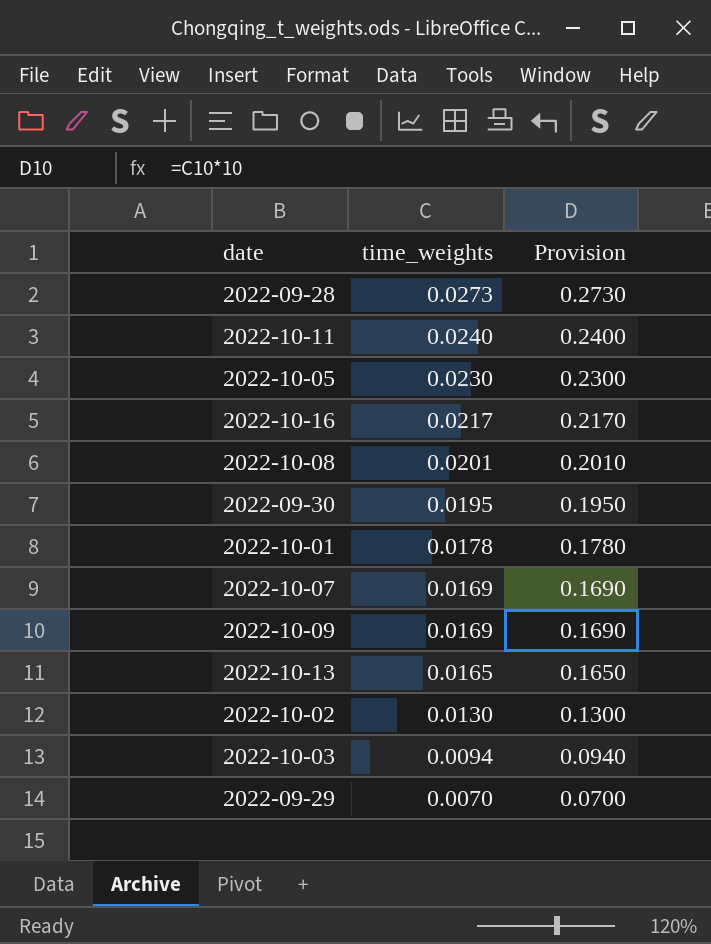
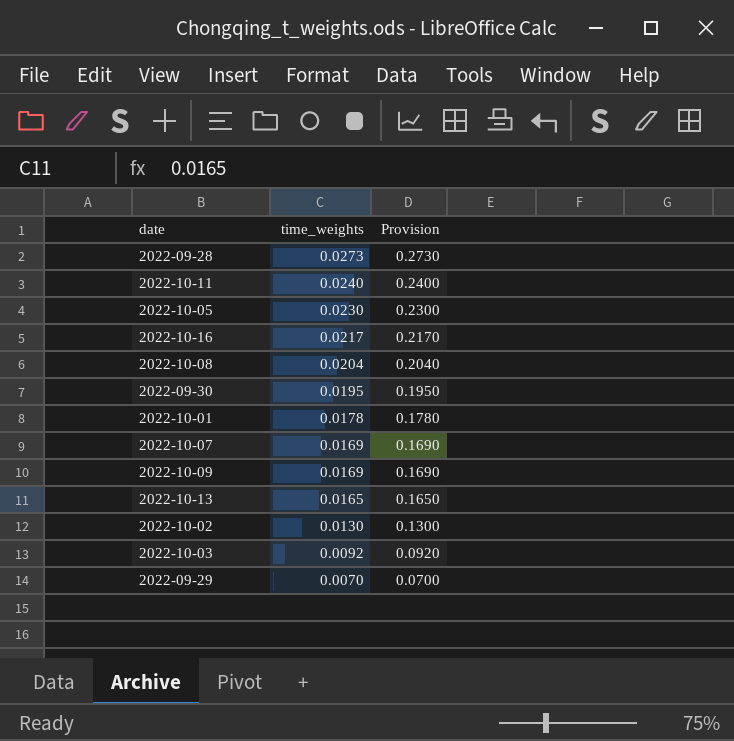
2022-10-08 | time_weights: 0.0201 -> 0.0204
2022-10-08 | Provision: 0.2010 -> 0.2040
2022-10-03 | time_weights: 0.0094 -> 0.0092
2022-10-03 | Provision: 0.0940 -> 0.0920

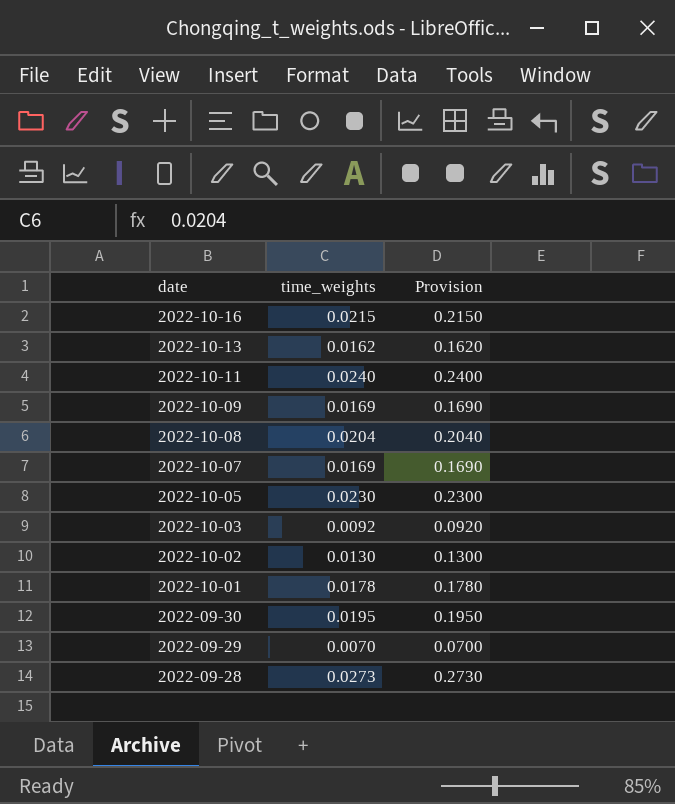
row order: time_weights descending -> date descending
2022-10-16 | time_weights: 0.0217 -> 0.0215
2022-10-16 | Provision: 0.2170 -> 0.2150
2022-10-13 | time_weights: 0.0165 -> 0.0162
2022-10-13 | Provision: 0.1650 -> 0.1620

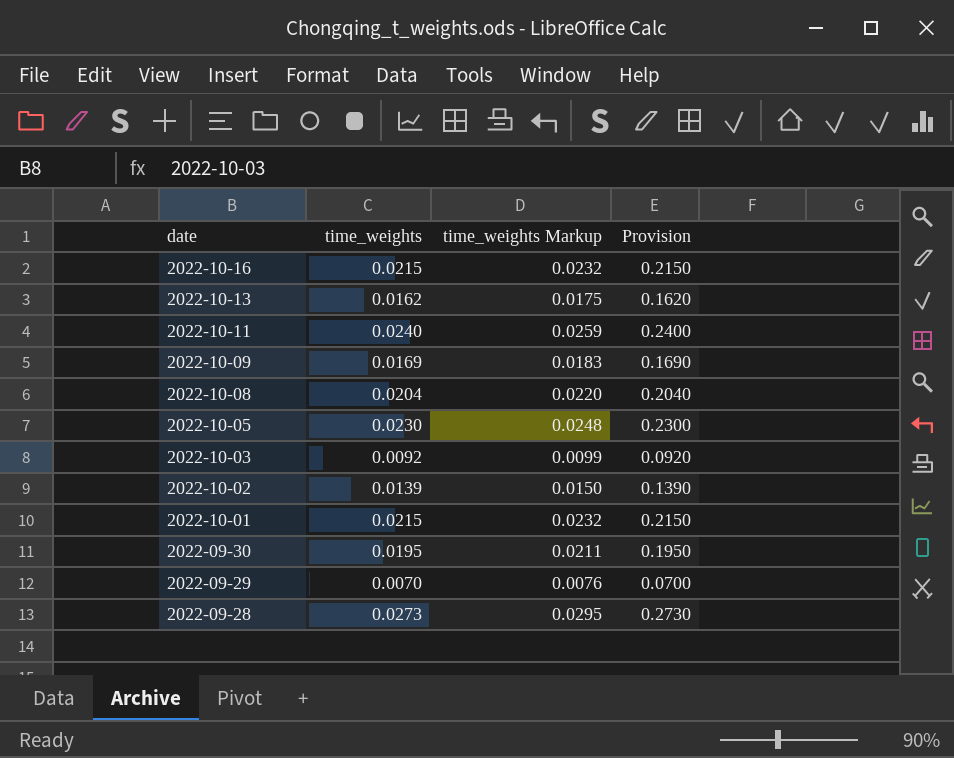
column time_weights Markup | formula: none -> [time_weights] * 1.08
row 2022-10-07: 0.0169 | 0.1690 -> none
2022-10-02 | time_weights: 0.0130 -> 0.0139
2022-10-02 | Provision: 0.1300 -> 0.1390
2022-10-01 | time_weights: 0.0178 -> 0.0215
2022-10-01 | Provision: 0.1780 -> 0.2150

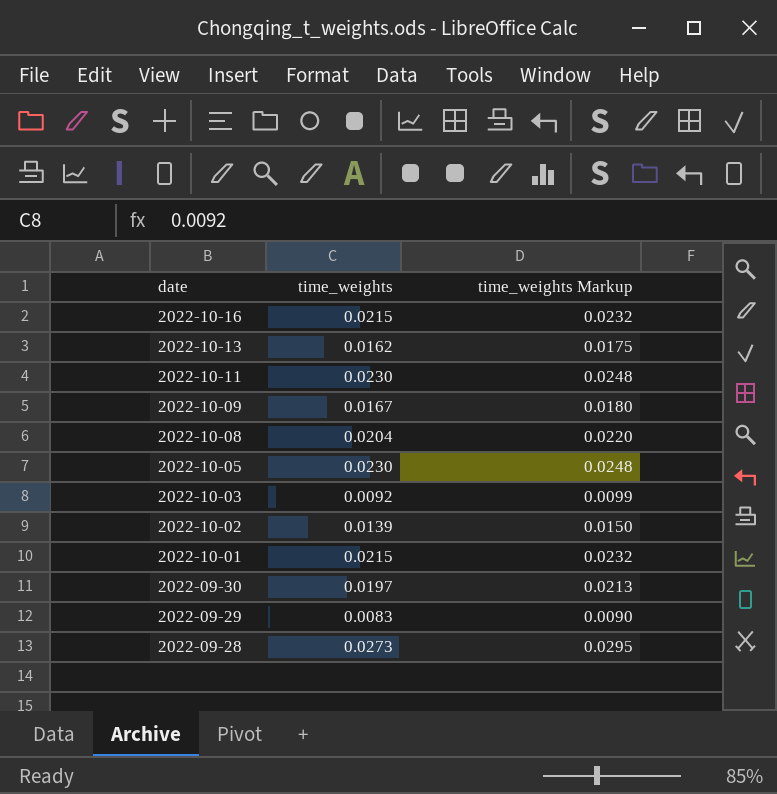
column Provision | formula: [time_weights] * 10 -> none
2022-10-11 | time_weights: 0.0240 -> 0.0230
2022-10-11 | time_weights Markup: 0.0259 -> 0.0248
2022-10-09 | time_weights: 0.0169 -> 0.0167
2022-10-09 | time_weights Markup: 0.0183 -> 0.0180
2022-09-30 | time_weights: 0.0195 -> 0.0197
2022-09-30 | time_weights Markup: 0.0211 -> 0.0213
2022-09-29 | time_weights: 0.0070 -> 0.0083
2022-09-29 | time_weights Markup: 0.0076 -> 0.0090

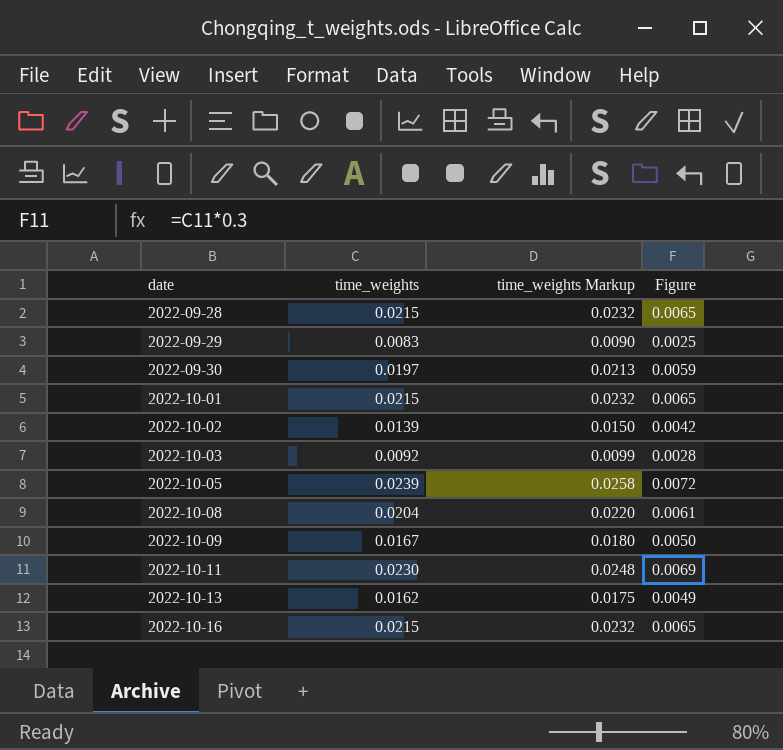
row order: date descending -> date ascending
column Figure | formula: none -> [time_weights] * 0.3
2022-09-28 | time_weights: 0.0273 -> 0.0215
2022-09-28 | time_weights Markup: 0.0295 -> 0.0232
2022-10-05 | time_weights: 0.0230 -> 0.0239
2022-10-05 | time_weights Markup: 0.0248 -> 0.0258

